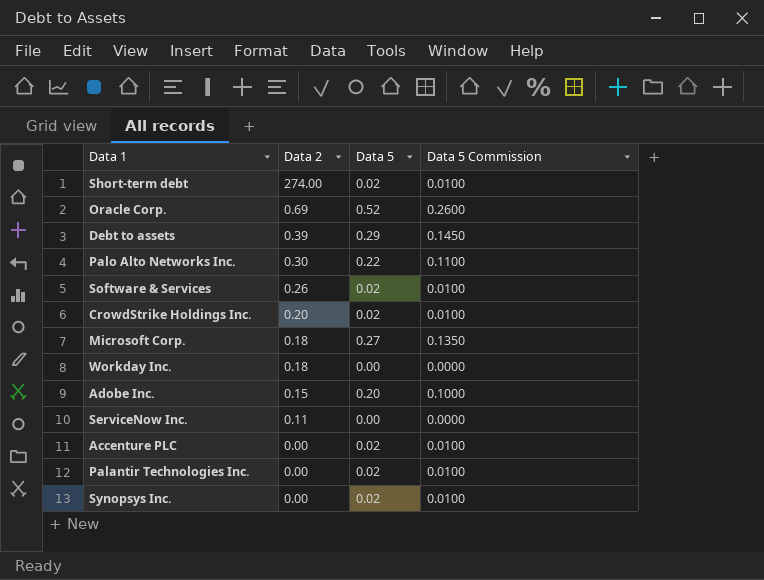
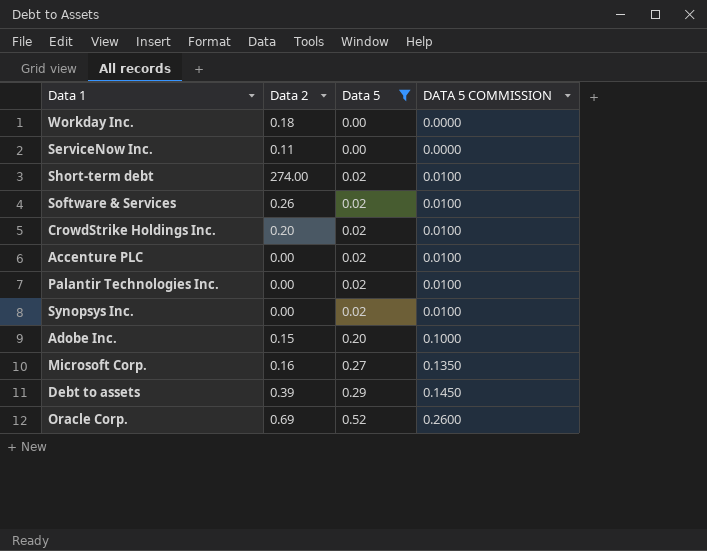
filter: none -> Data 5 != 0.22
row order: Data 2 descending -> Data 5 ascending
column name: Data 5 Commission -> DATA 5 COMMISSION
Microsoft Corp. | Data 2: 0.18 -> 0.16

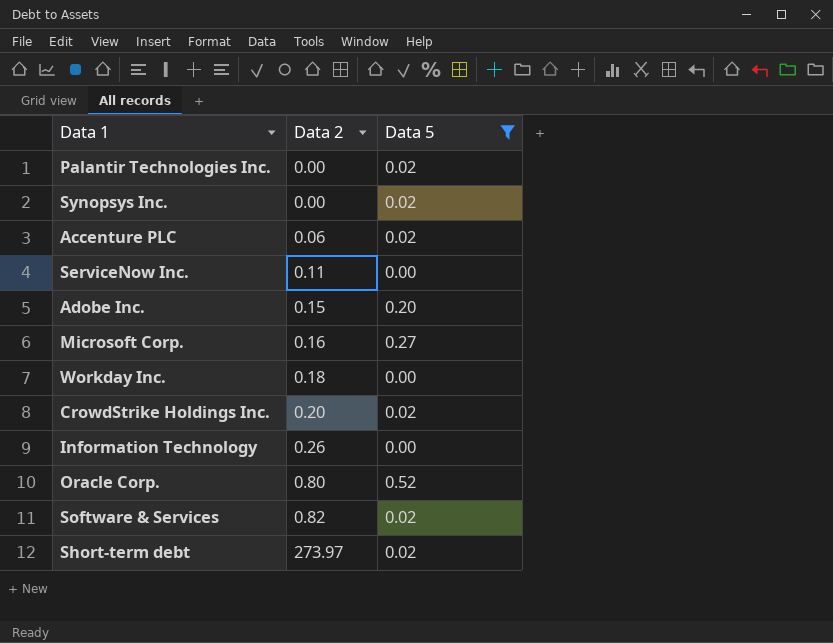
row order: Data 5 ascending -> Data 2 ascending
column DATA 5 COMMISSION | formula: [Data 5] * 0.5 -> none
row Debt to assets: 0.39 | 0.29 | 0.1450 -> none
Accenture PLC | Data 2: 0.00 -> 0.06
row Information Technology: none -> 0.26 | 0.00
Oracle Corp. | Data 2: 0.69 -> 0.80
Software & Services | Data 2: 0.26 -> 0.82
Short-term debt | Data 2: 274.00 -> 273.97

